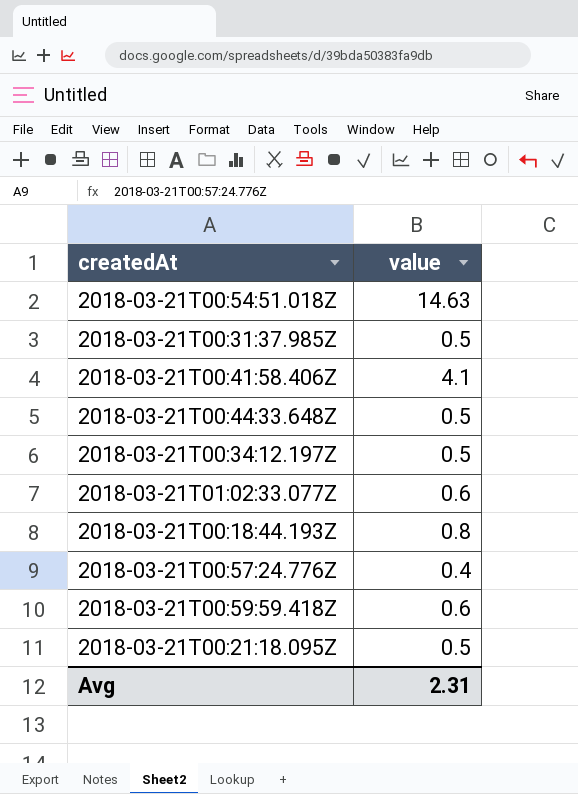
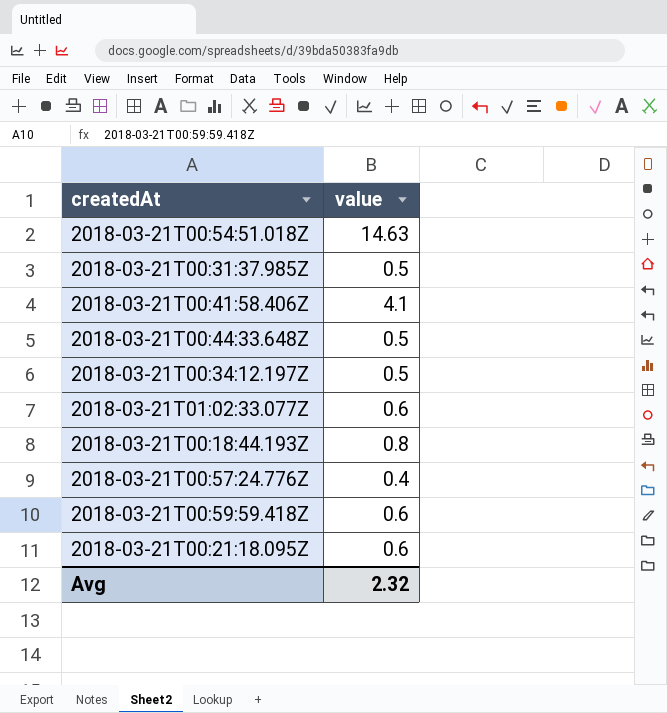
2018-03-21T00:21:18.095Z | value: 0.5 -> 0.6
Avg | value: 2.31 -> 2.32

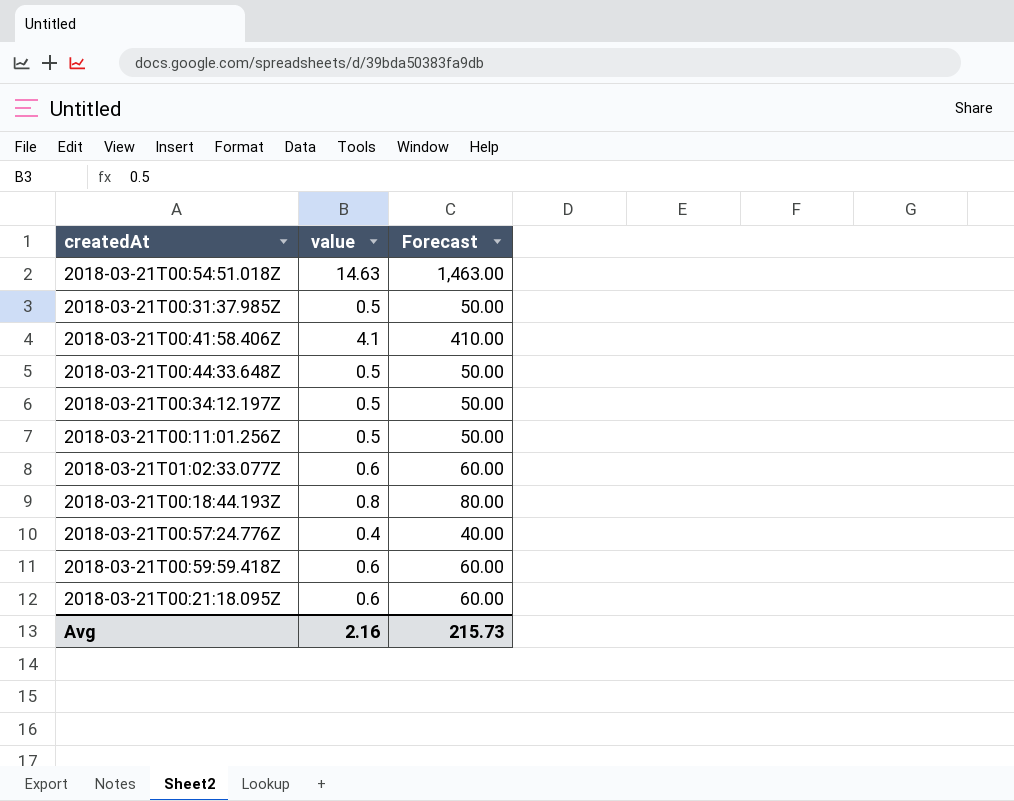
column Forecast | formula: none -> [value] * 100
row 2018-03-21T00:11:01.256Z: none -> 0.5 | 50.00
Avg | value: 2.32 -> 2.16

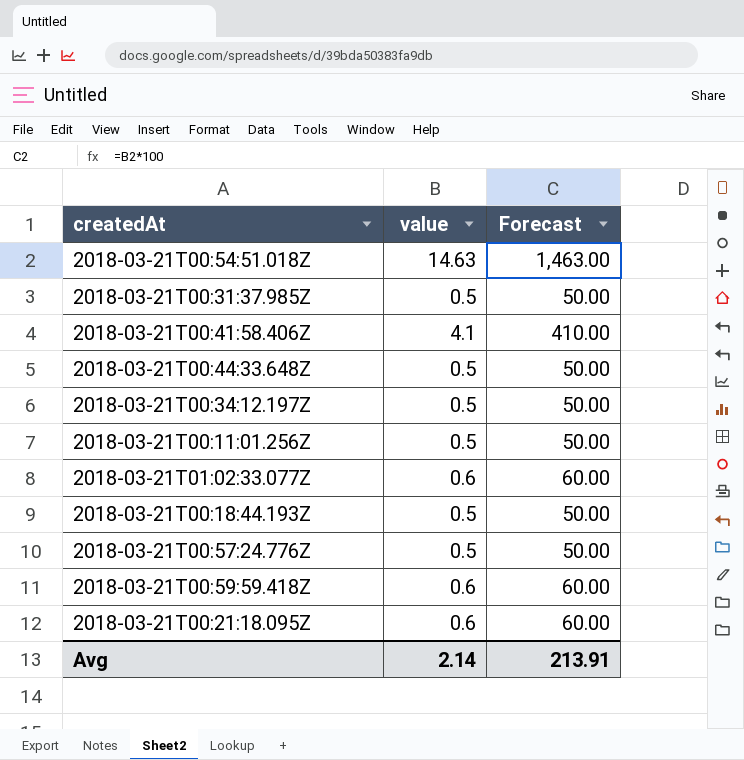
2018-03-21T00:18:44.193Z | value: 0.8 -> 0.5
2018-03-21T00:18:44.193Z | Forecast: 80.00 -> 50.00
2018-03-21T00:57:24.776Z | value: 0.4 -> 0.5
2018-03-21T00:57:24.776Z | Forecast: 40.00 -> 50.00
Avg | value: 2.16 -> 2.14
Avg | Forecast: 215.73 -> 213.91

